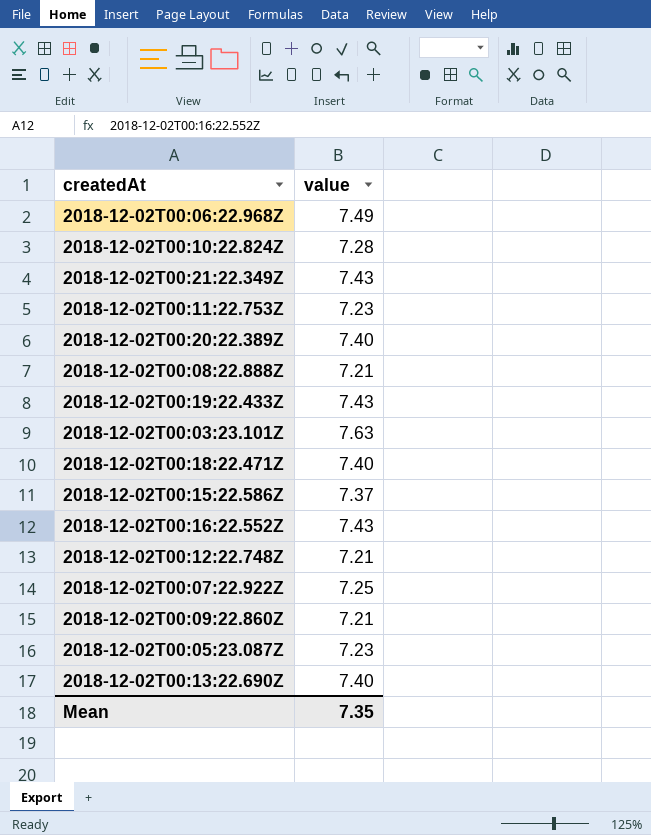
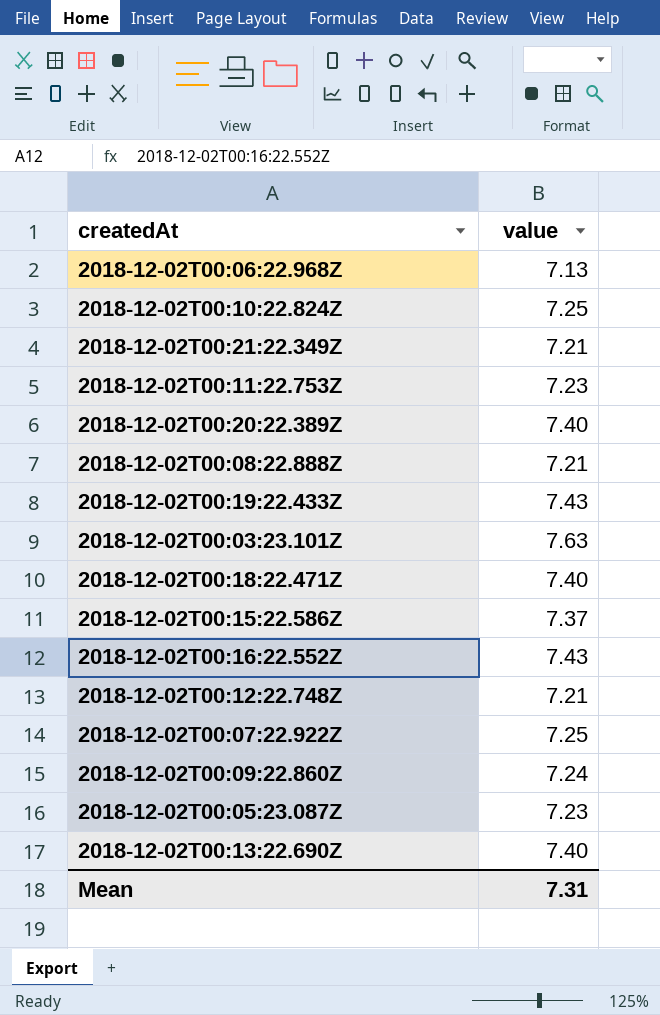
2018-12-02T00:06:22.968Z | value: 7.49 -> 7.13
2018-12-02T00:10:22.824Z | value: 7.28 -> 7.25
2018-12-02T00:21:22.349Z | value: 7.43 -> 7.21
2018-12-02T00:09:22.860Z | value: 7.21 -> 7.24
Mean | value: 7.35 -> 7.31

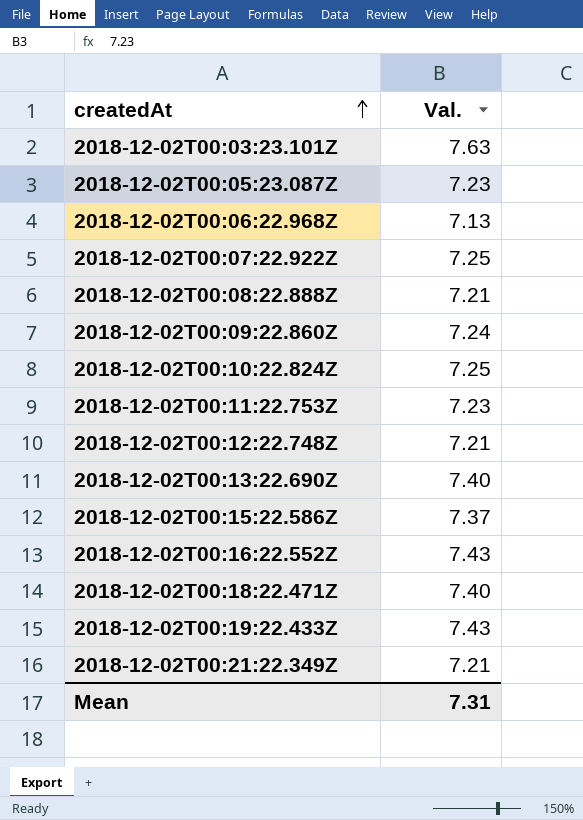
row order: none -> createdAt ascending
column name: value -> Val.
row 2018-12-02T00:20:22.389Z: 7.40 -> none

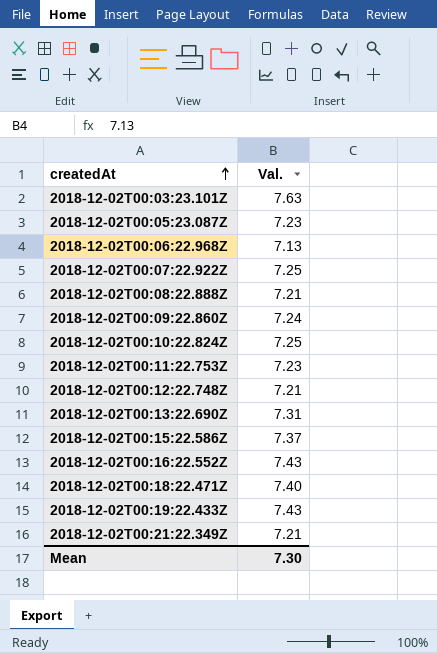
2018-12-02T00:13:22.690Z | Val.: 7.40 -> 7.31
Mean | Val.: 7.31 -> 7.30

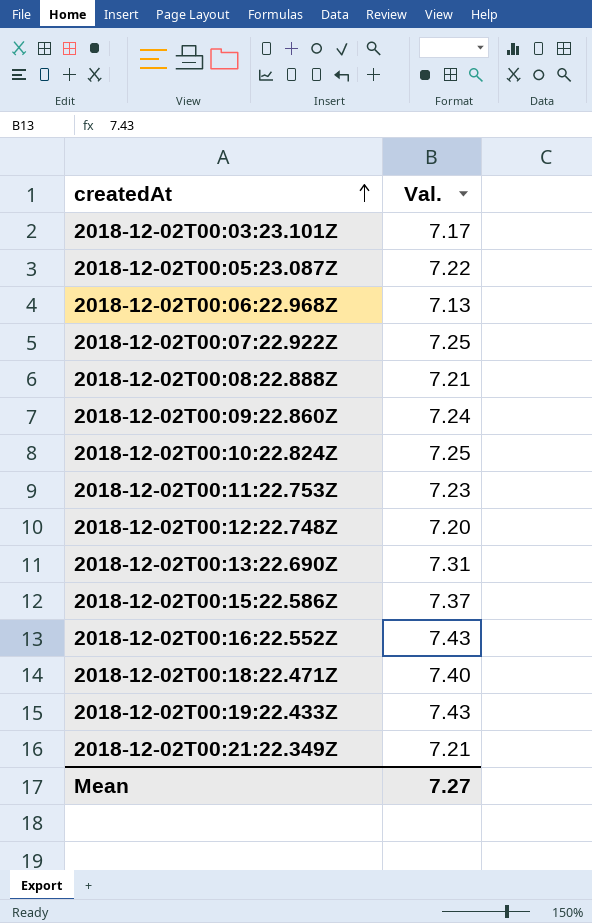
2018-12-02T00:03:23.101Z | Val.: 7.63 -> 7.17
2018-12-02T00:05:23.087Z | Val.: 7.23 -> 7.22
2018-12-02T00:12:22.748Z | Val.: 7.21 -> 7.20
Mean | Val.: 7.30 -> 7.27

